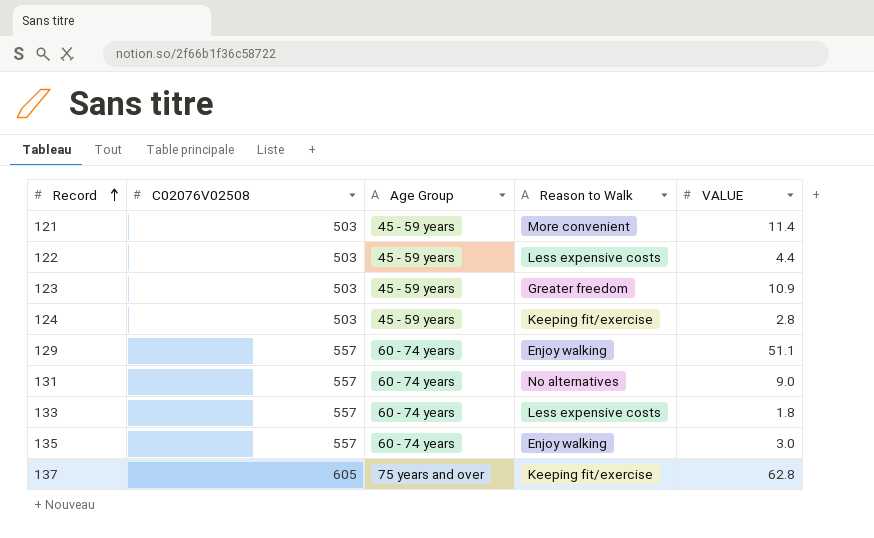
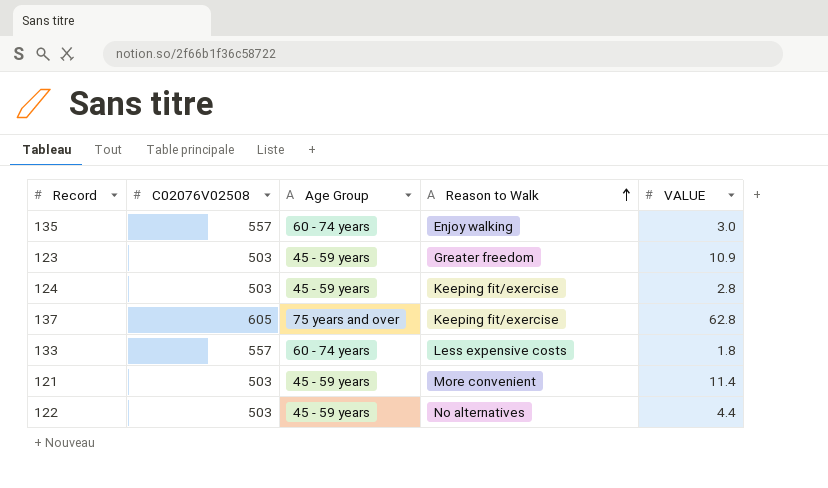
row order: Record ascending -> Reason to Walk ascending
row 129: 557 | 60 - 74 years | Enjoy walking | 51.1 -> none
row 131: 557 | 60 - 74 years | No alternatives | 9.0 -> none
122 | Reason to Walk: Less expensive costs -> No alternatives

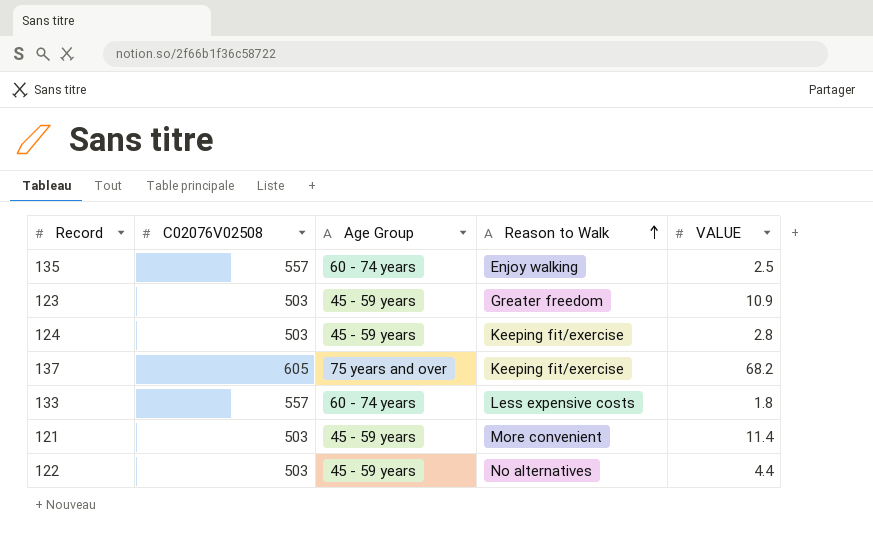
135 | VALUE: 3.0 -> 2.5
137 | VALUE: 62.8 -> 68.2

